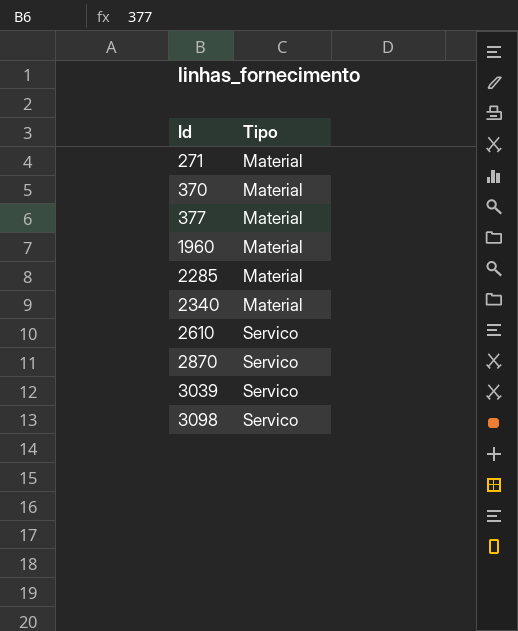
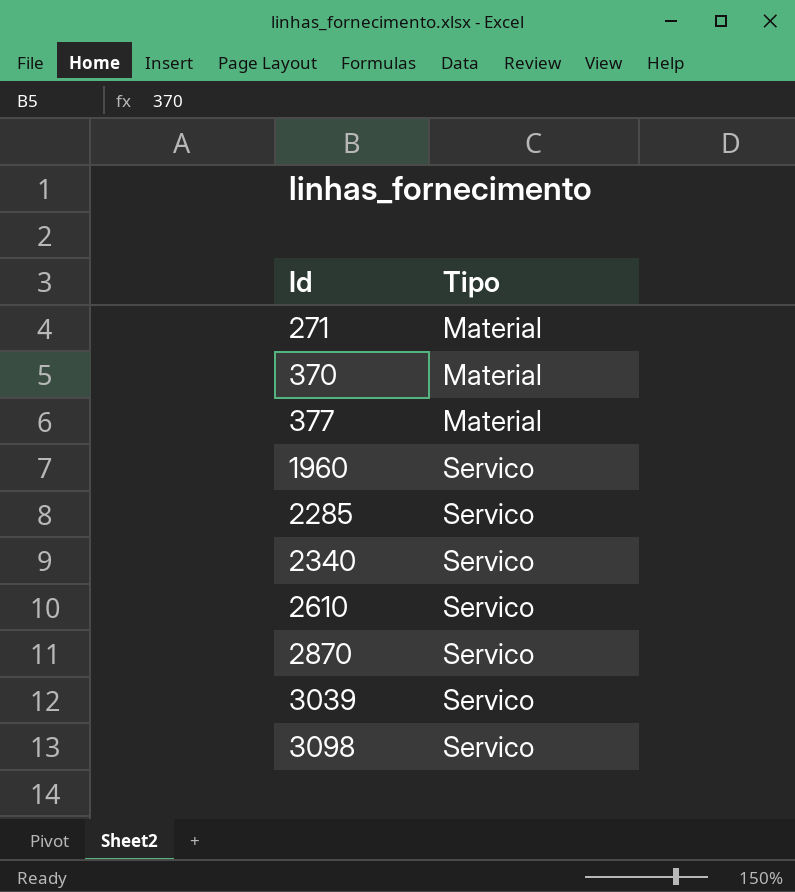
1960 | Tipo: Material -> Servico
2285 | Tipo: Material -> Servico
2340 | Tipo: Material -> Servico

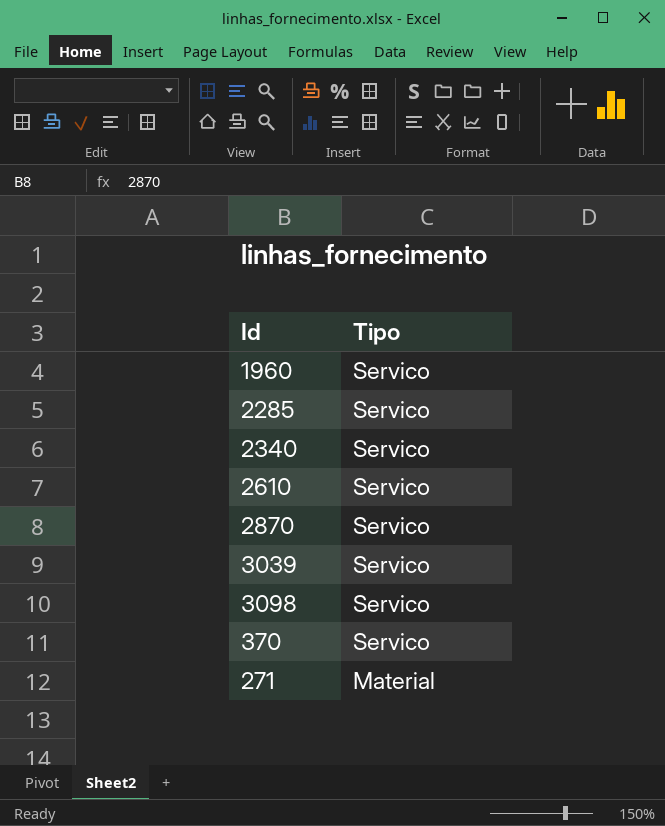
row order: Id ascending -> Tipo descending
row 377: Material -> none
370 | Tipo: Material -> Servico

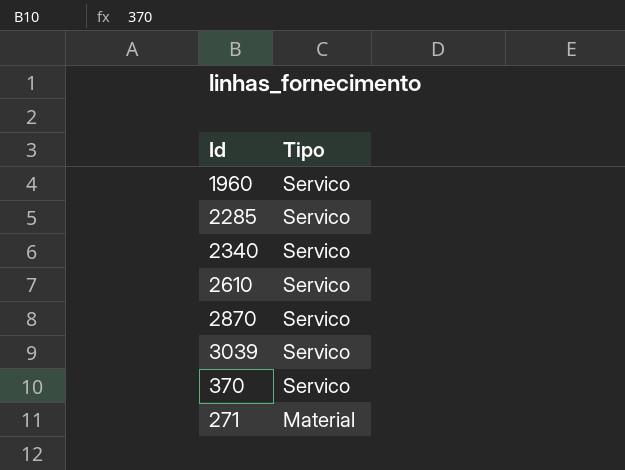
row 3098: Servico -> none

